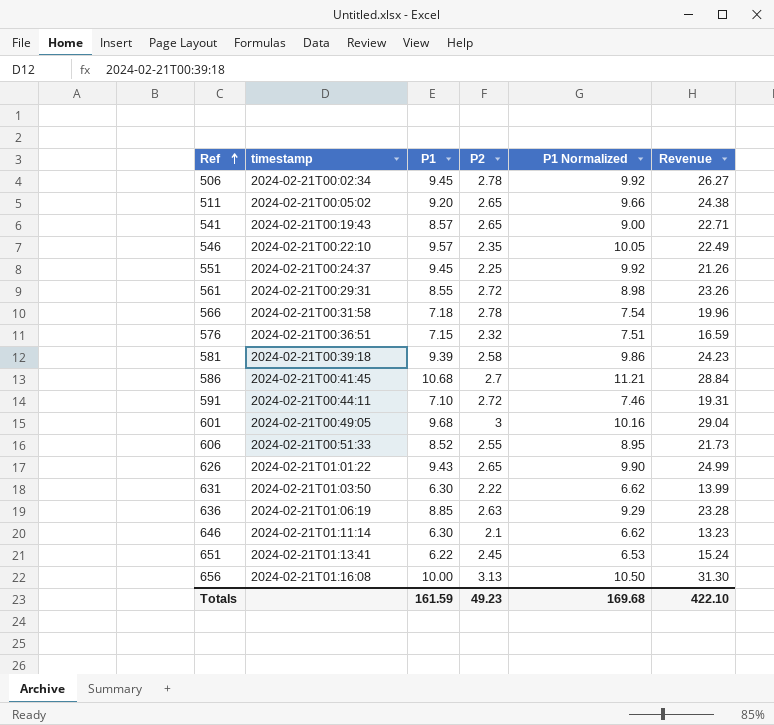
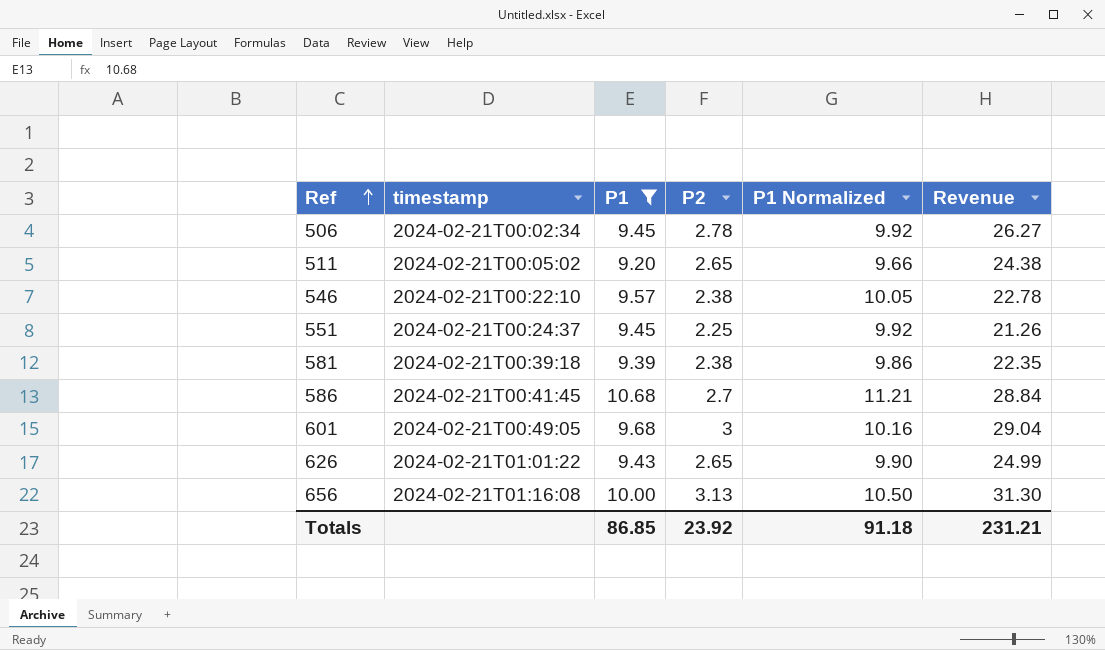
filter: none -> P1 >= 9.20
546 | P2: 2.35 -> 2.38
546 | Revenue: 22.49 -> 22.78
581 | P2: 2.58 -> 2.38
581 | Revenue: 24.23 -> 22.35
Totals | P1: 161.59 -> 86.85
Totals | P2: 49.23 -> 23.92
Totals | P1 Normalized: 169.68 -> 91.18
Totals | Revenue: 422.10 -> 231.21

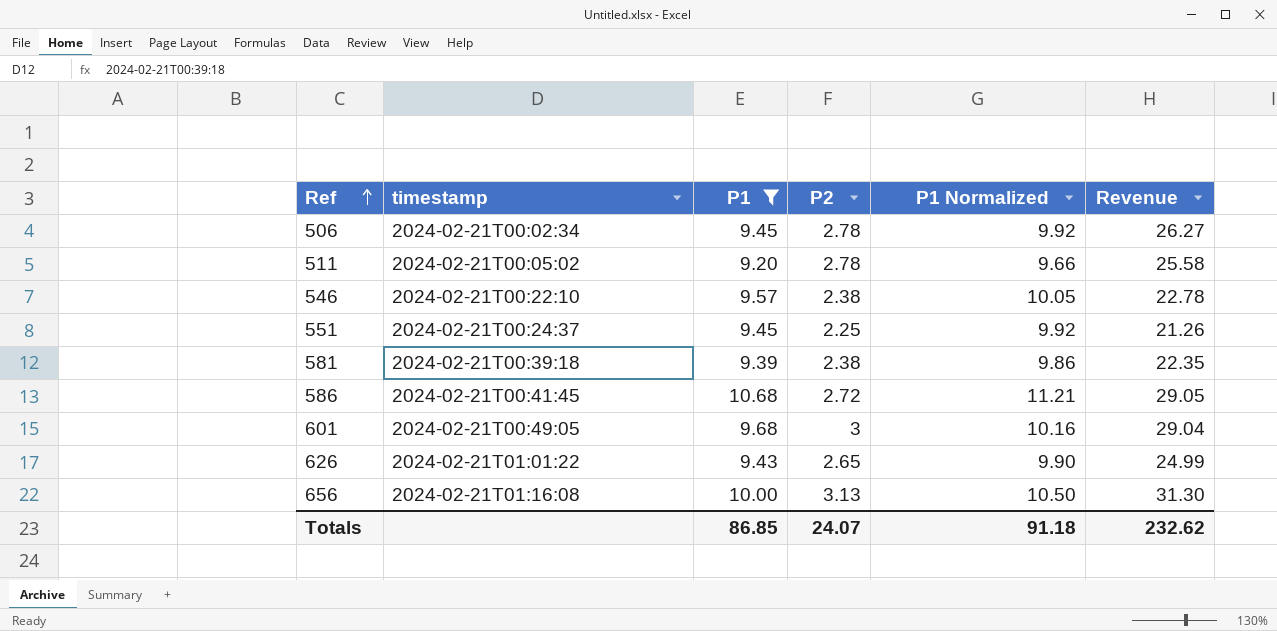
511 | P2: 2.65 -> 2.78
511 | Revenue: 24.38 -> 25.58
586 | P2: 2.7 -> 2.72
586 | Revenue: 28.84 -> 29.05
Totals | P2: 23.92 -> 24.07
Totals | Revenue: 231.21 -> 232.62

